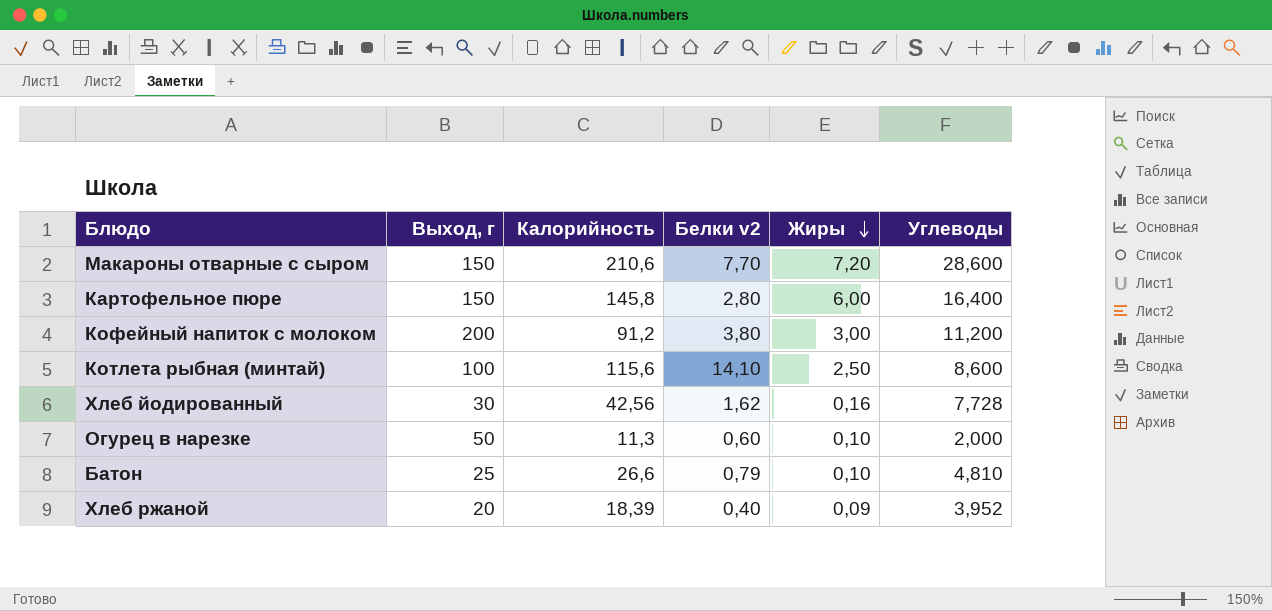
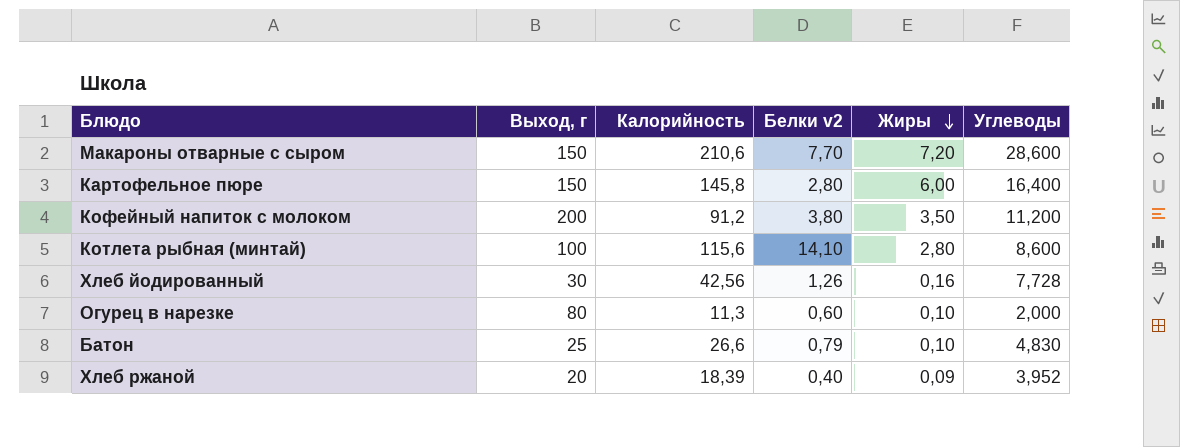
Кофейный напиток с молоком | Жиры: 3,00 -> 3,50
Котлета рыбная (минтай) | Жиры: 2,50 -> 2,80
Хлеб йодированный | Белки v2: 1,62 -> 1,26
Огурец в нарезке | Выход, г: 50 -> 80
Батон | Углеводы: 4,810 -> 4,830

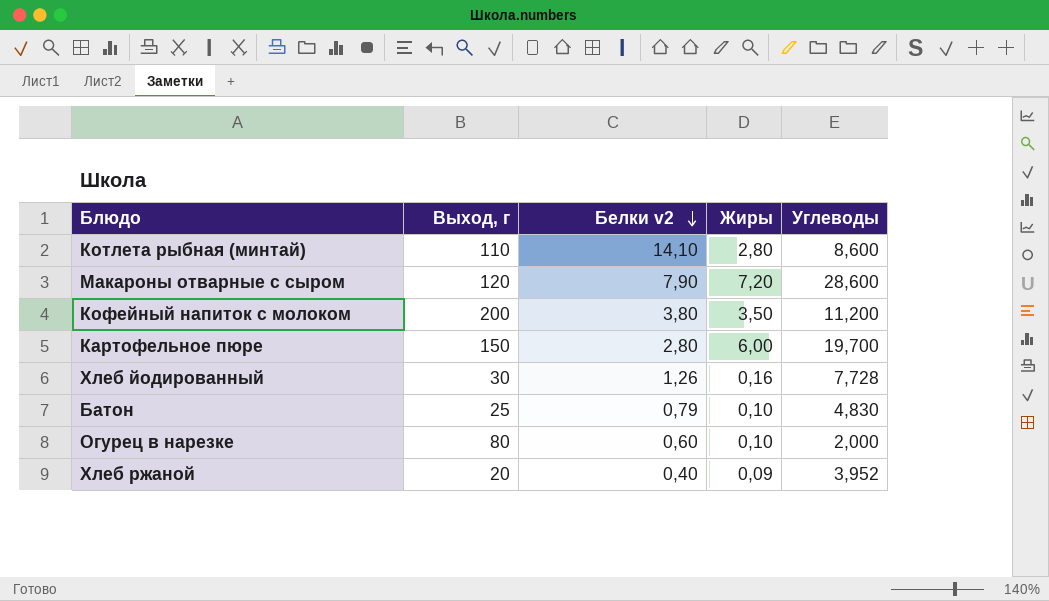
row order: Жиры descending -> Белки v2 descending
column Калорийность | position: 3 -> none
Котлета рыбная (минтай) | Выход, г: 100 -> 110
Макароны отварные с сыром | Выход, г: 150 -> 120
Макароны отварные с сыром | Белки v2: 7,70 -> 7,90
Картофельное пюре | Углеводы: 16,400 -> 19,700

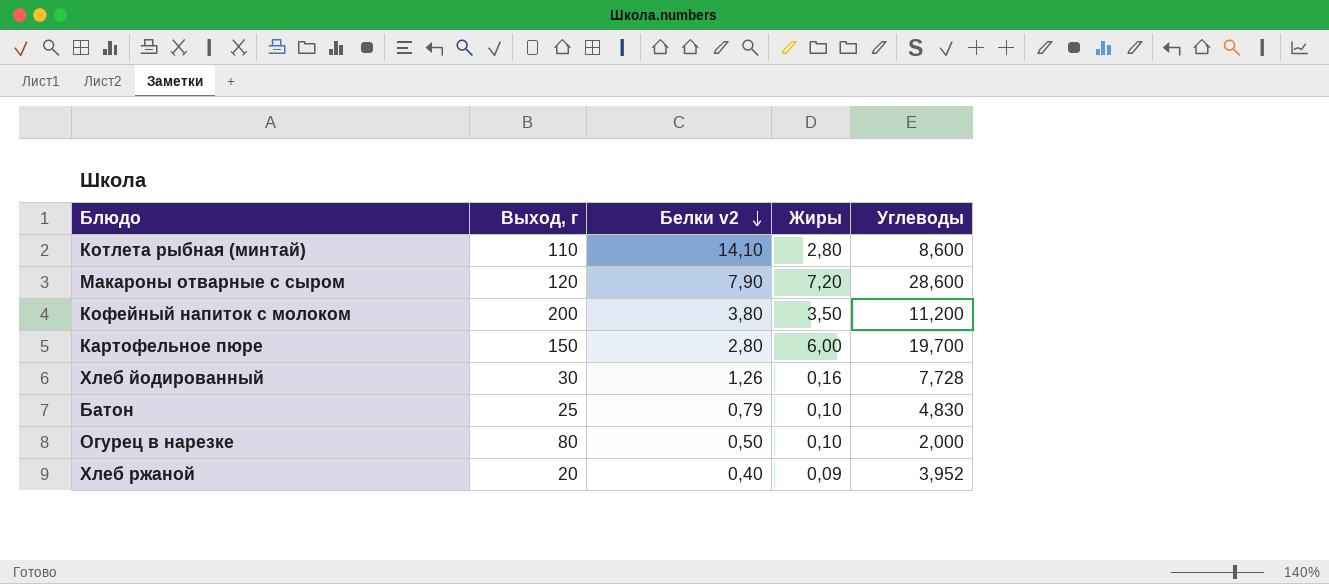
Огурец в нарезке | Белки v2: 0,60 -> 0,50

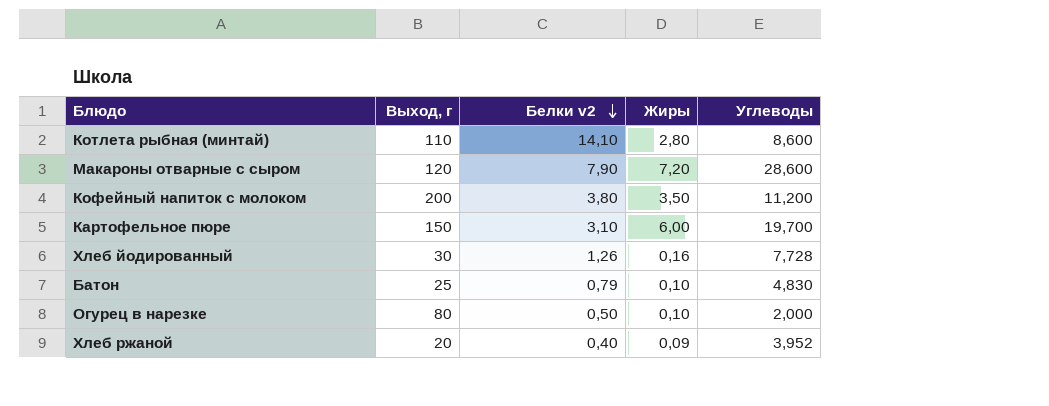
Картофельное пюре | Белки v2: 2,80 -> 3,10

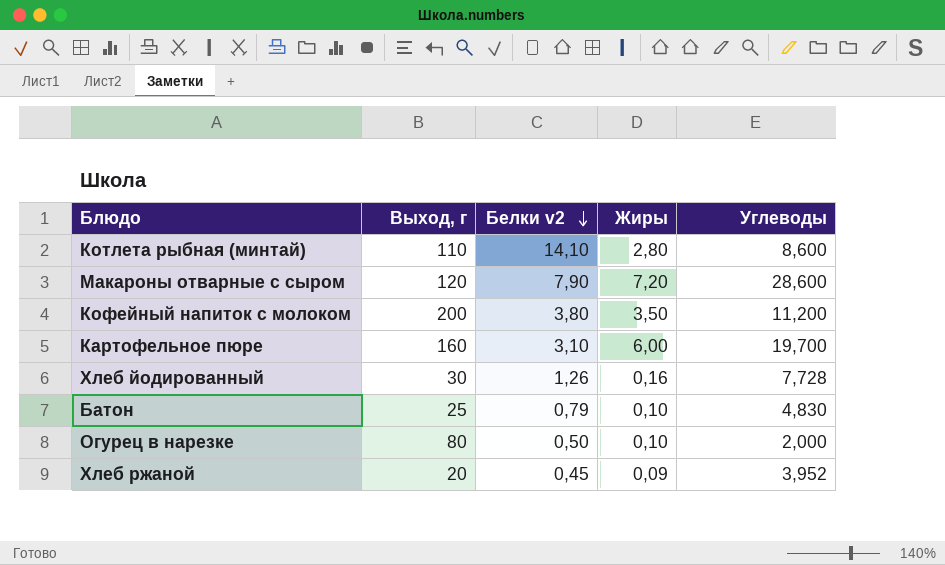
Картофельное пюре | Выход, г: 150 -> 160
Хлеб ржаной | Белки v2: 0,40 -> 0,45

